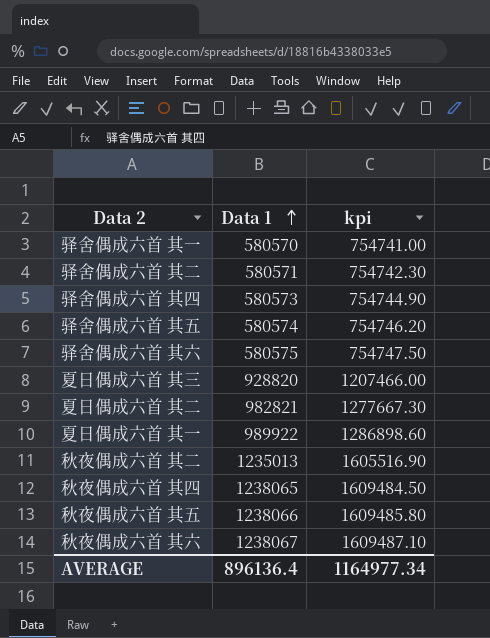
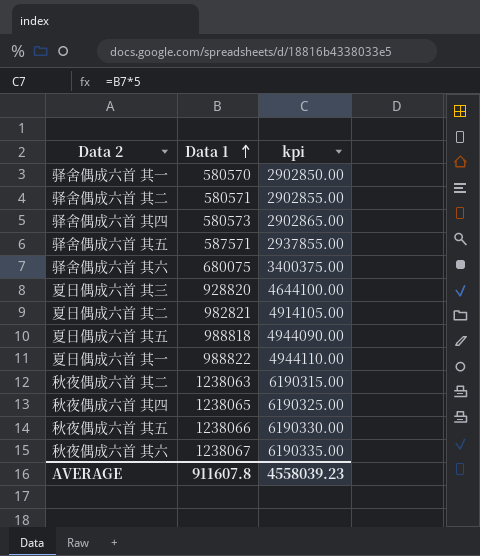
column kpi | formula: [Data 1] * 1.3 -> [Data 1] * 5
驿舍偶成六首 其五 | Data 1: 580574 -> 587571
驿舍偶成六首 其六 | Data 1: 580575 -> 680075
row 夏日偶成六首 其五: none -> 988818 | 4944090.00
夏日偶成六首 其一 | Data 1: 989922 -> 988822
秋夜偶成六首 其二 | Data 1: 1235013 -> 1238063
AVERAGE | Data 1: 896136.4 -> 911607.8
AVERAGE | kpi: 1164977.34 -> 4558039.23

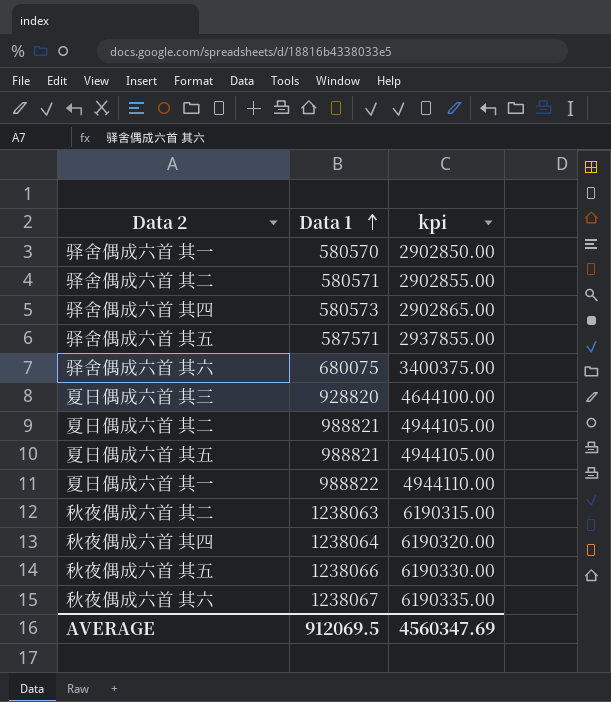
夏日偶成六首 其二 | Data 1: 982821 -> 988821
夏日偶成六首 其二 | kpi: 4914105.00 -> 4944105.00
夏日偶成六首 其五 | Data 1: 988818 -> 988821
夏日偶成六首 其五 | kpi: 4944090.00 -> 4944105.00
秋夜偶成六首 其四 | Data 1: 1238065 -> 1238064
秋夜偶成六首 其四 | kpi: 6190325.00 -> 6190320.00
AVERAGE | Data 1: 911607.8 -> 912069.5
AVERAGE | kpi: 4558039.23 -> 4560347.69

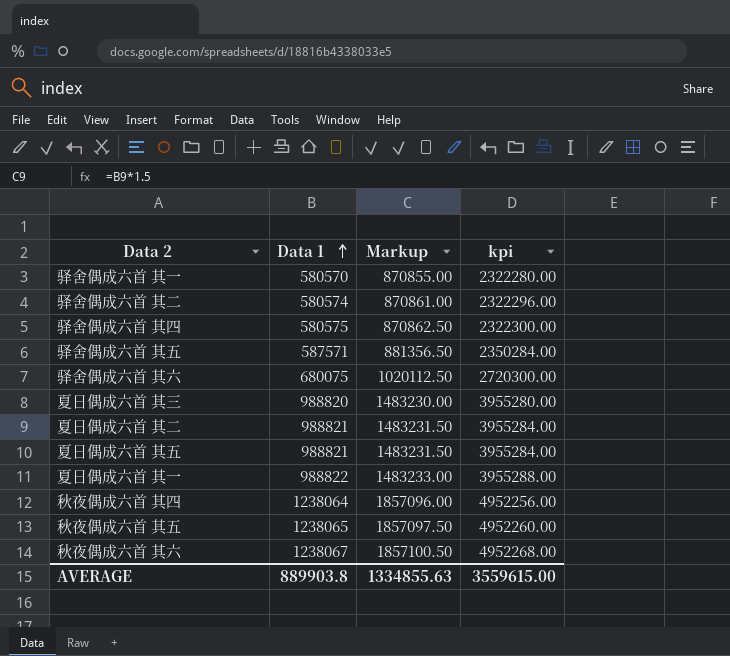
column Markup | formula: none -> [Data 1] * 1.5
column kpi | formula: [Data 1] * 5 -> [Data 1] * 4
row 秋夜偶成六首 其二: 1238063 | 6190315.00 -> none
驿舍偶成六首 其二 | Data 1: 580571 -> 580574
驿舍偶成六首 其四 | Data 1: 580573 -> 580575
夏日偶成六首 其三 | Data 1: 928820 -> 988820
秋夜偶成六首 其五 | Data 1: 1238066 -> 1238065
AVERAGE | Data 1: 912069.5 -> 889903.8
AVERAGE | kpi: 4560347.69 -> 3559615.00

